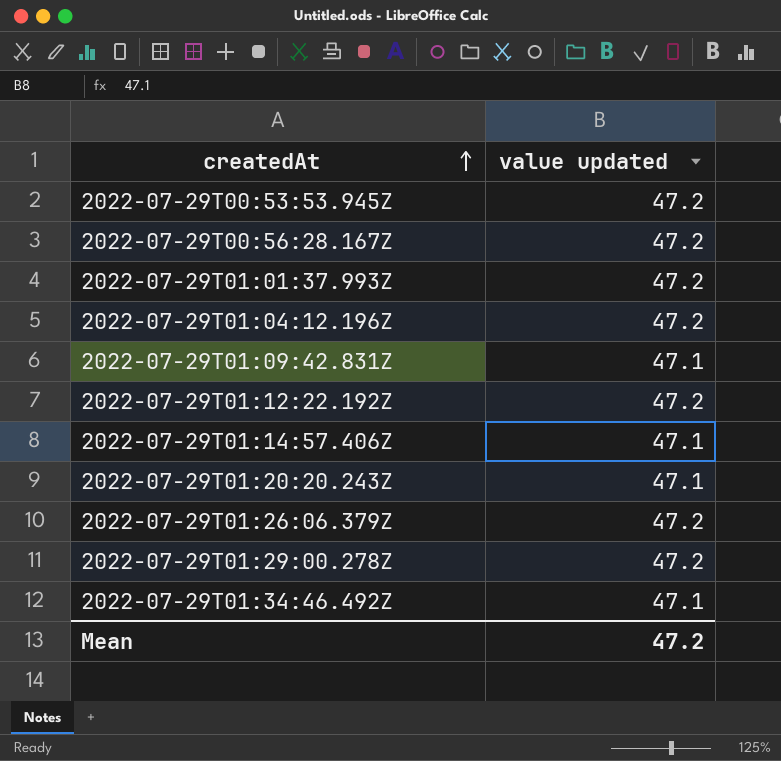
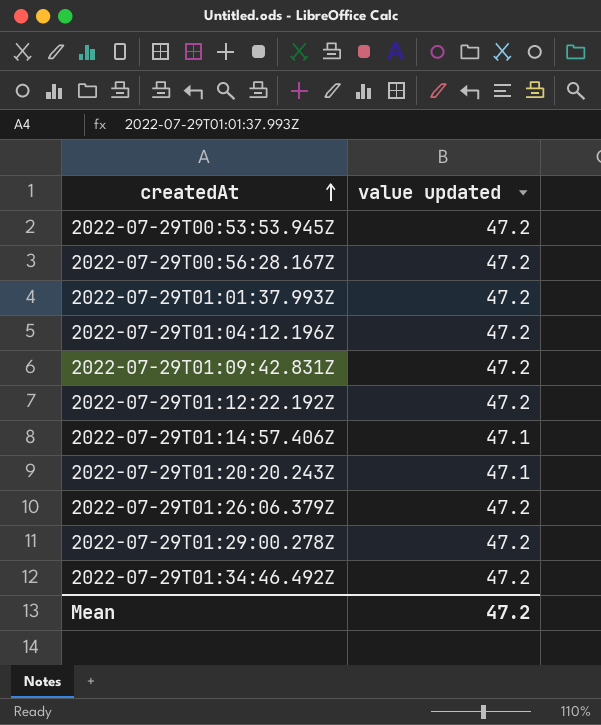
2022-07-29T01:09:42.831Z | value updated: 47.1 -> 47.2
2022-07-29T01:34:46.492Z | value updated: 47.1 -> 47.2

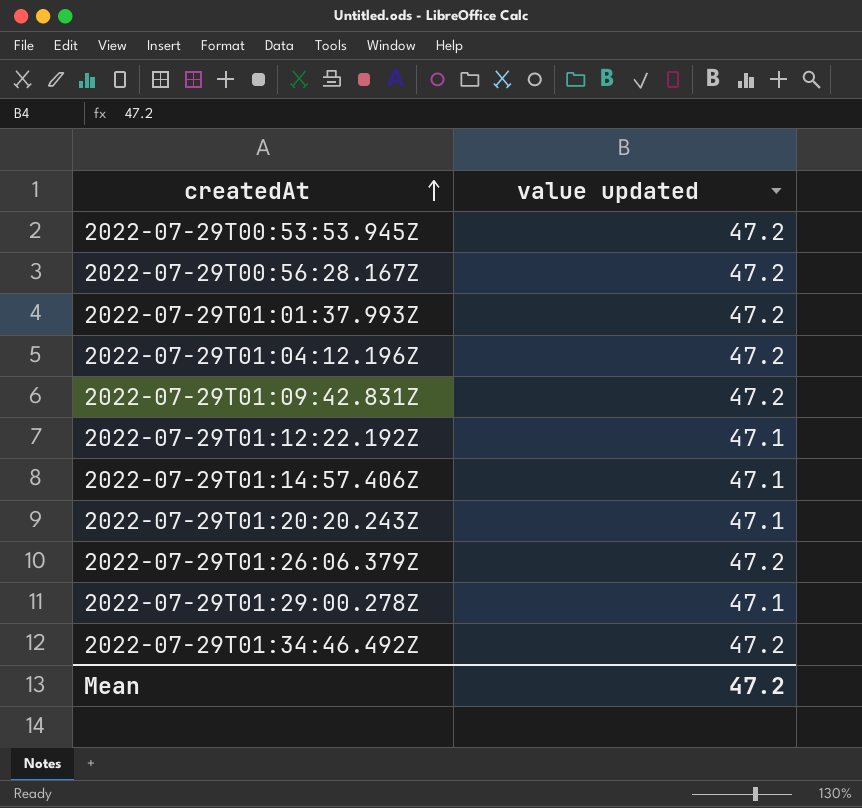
2022-07-29T01:12:22.192Z | value updated: 47.2 -> 47.1
2022-07-29T01:29:00.278Z | value updated: 47.2 -> 47.1

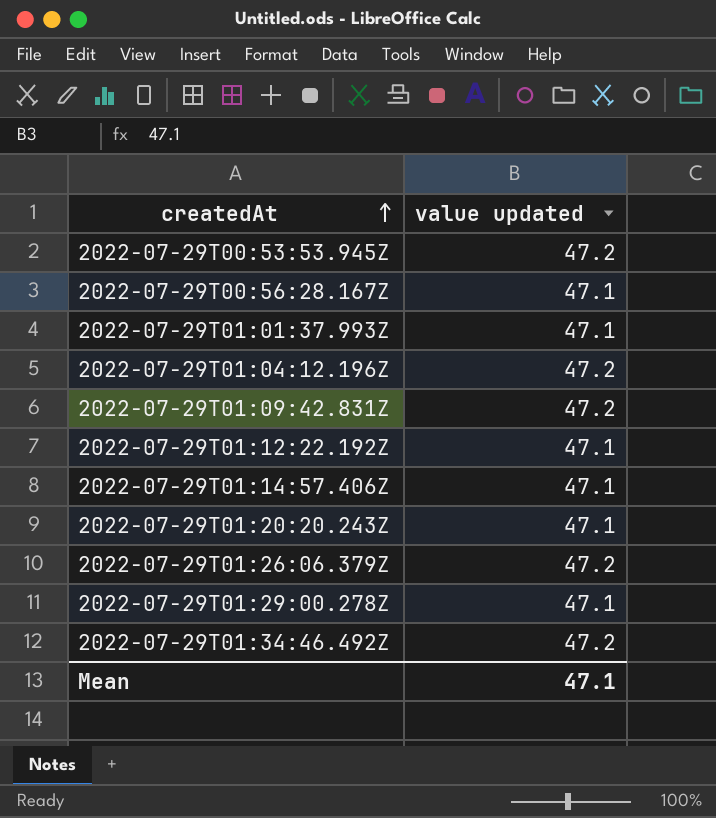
2022-07-29T00:56:28.167Z | value updated: 47.2 -> 47.1
2022-07-29T01:01:37.993Z | value updated: 47.2 -> 47.1
Mean | value updated: 47.2 -> 47.1

